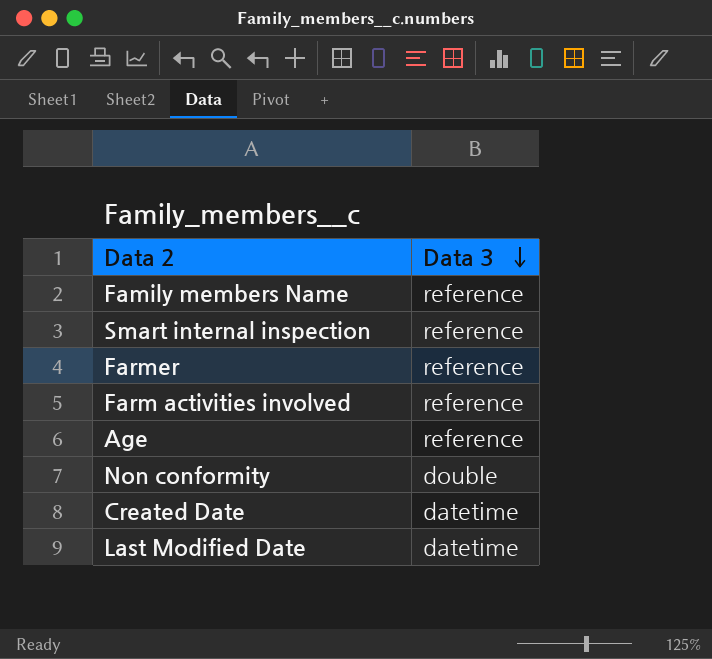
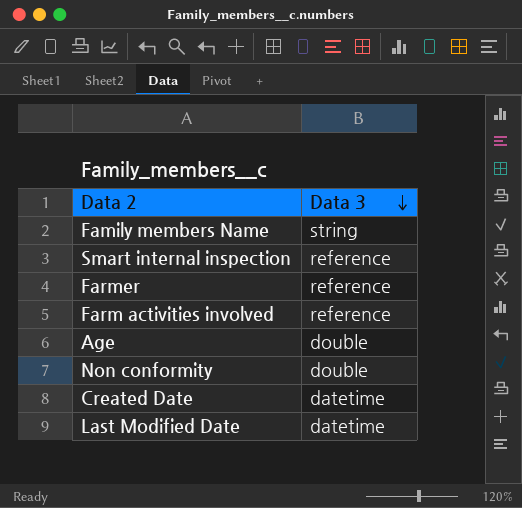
Family members Name | Data 3: reference -> string
Age | Data 3: reference -> double

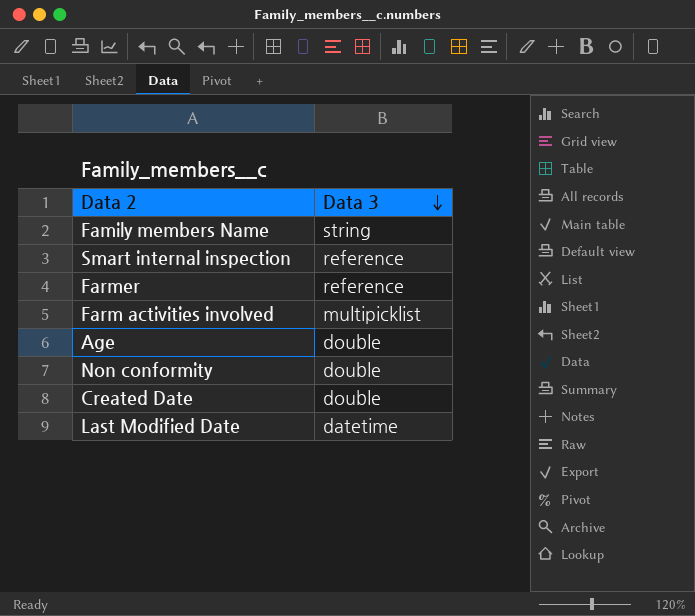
Farm activities involved | Data 3: reference -> multipicklist
Created Date | Data 3: datetime -> double

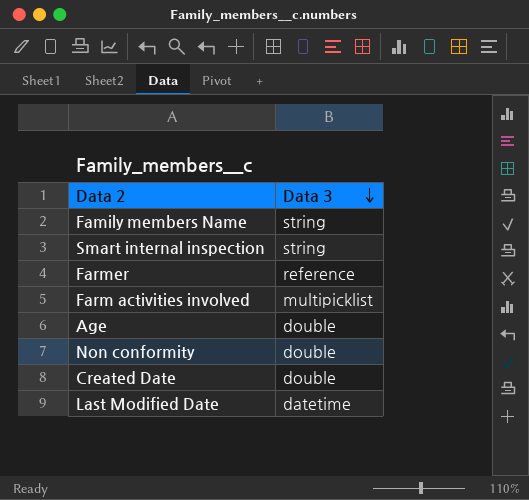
Smart internal inspection | Data 3: reference -> string

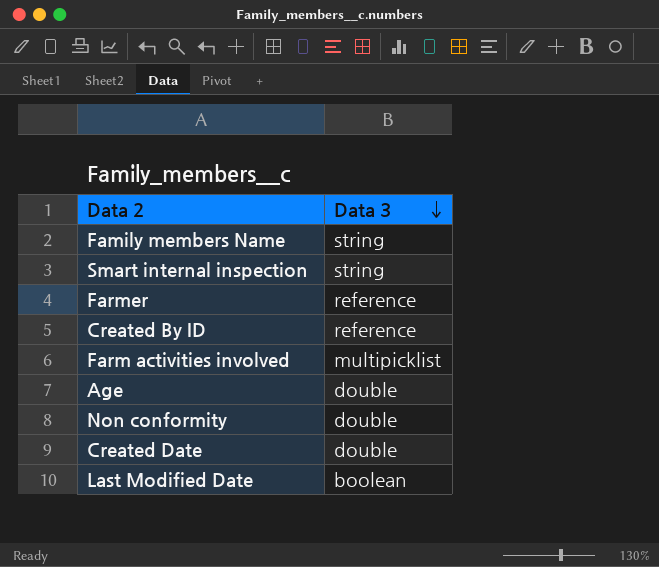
row Created By ID: none -> reference
Last Modified Date | Data 3: datetime -> boolean

